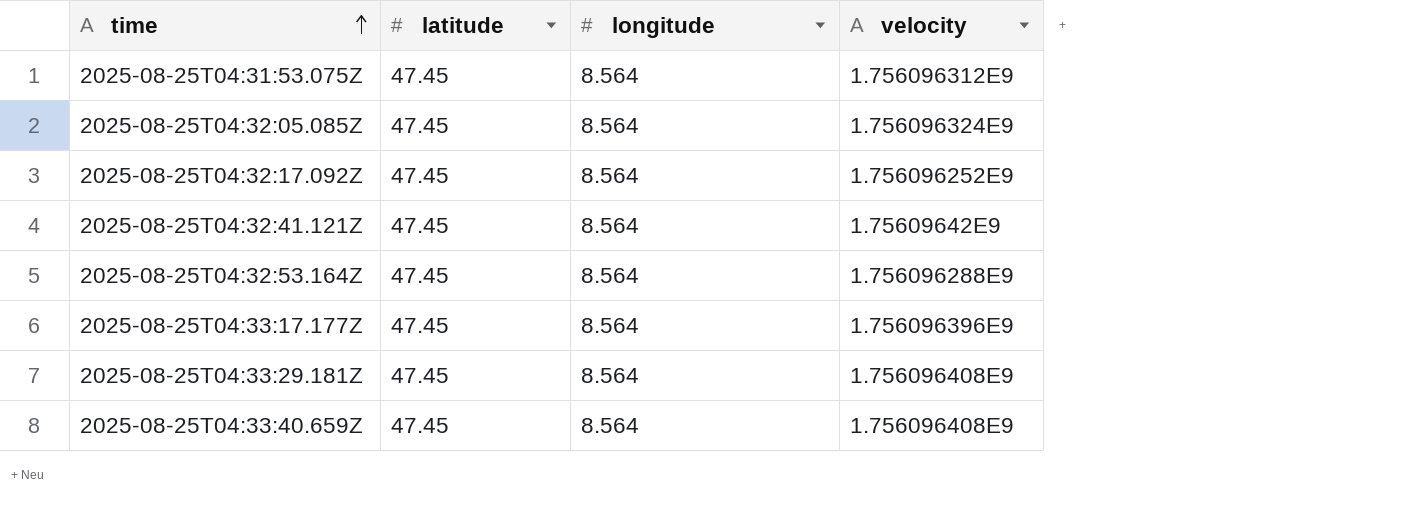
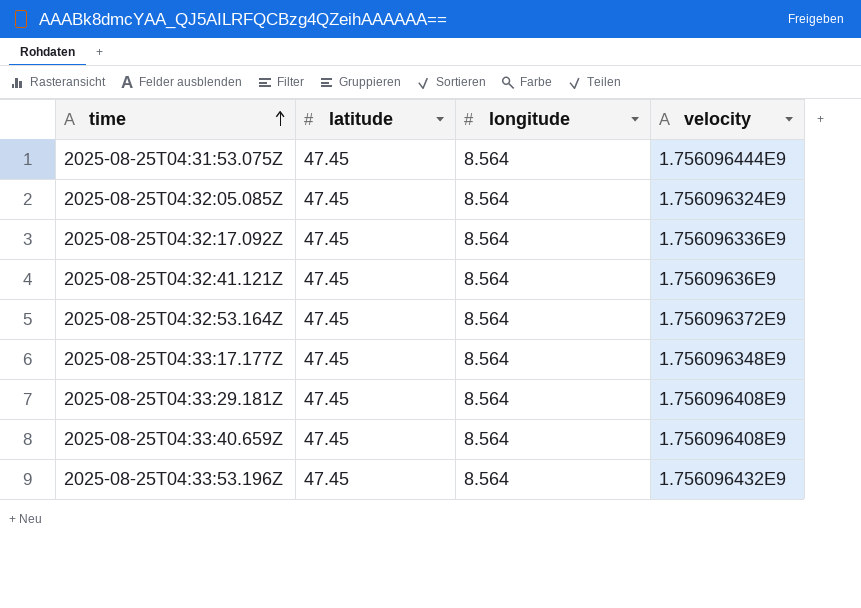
2025-08-25T04:31:53.075Z | velocity: 1.756096312E9 -> 1.756096444E9
2025-08-25T04:32:17.092Z | velocity: 1.756096252E9 -> 1.756096336E9
2025-08-25T04:32:41.121Z | velocity: 1.75609642E9 -> 1.75609636E9
2025-08-25T04:32:53.164Z | velocity: 1.756096288E9 -> 1.756096372E9
2025-08-25T04:33:17.177Z | velocity: 1.756096396E9 -> 1.756096348E9
row 2025-08-25T04:33:53.196Z: none -> 47.45 | 8.564 | 1.756096432E9

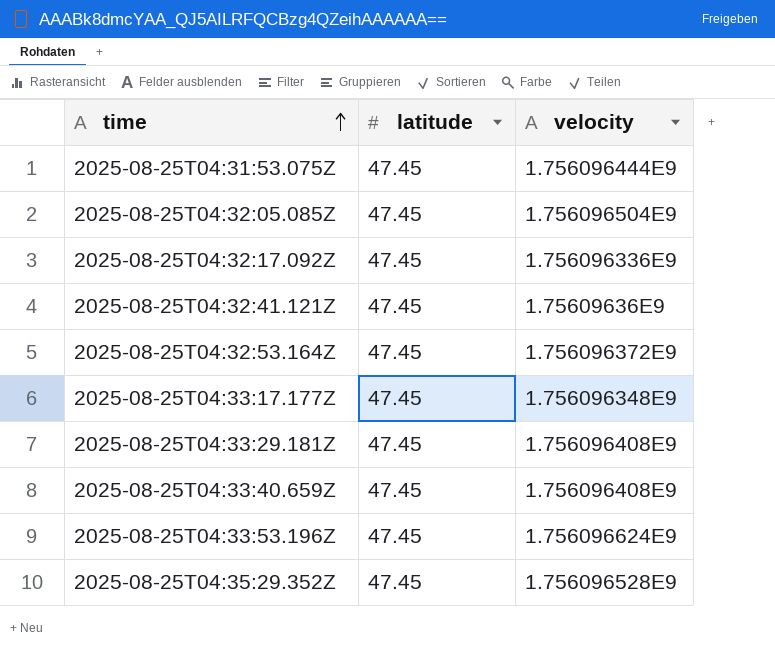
column longitude | position: 3 -> none
2025-08-25T04:32:05.085Z | velocity: 1.756096324E9 -> 1.756096504E9
2025-08-25T04:33:53.196Z | velocity: 1.756096432E9 -> 1.756096624E9
row 2025-08-25T04:35:29.352Z: none -> 47.45 | 1.756096528E9

